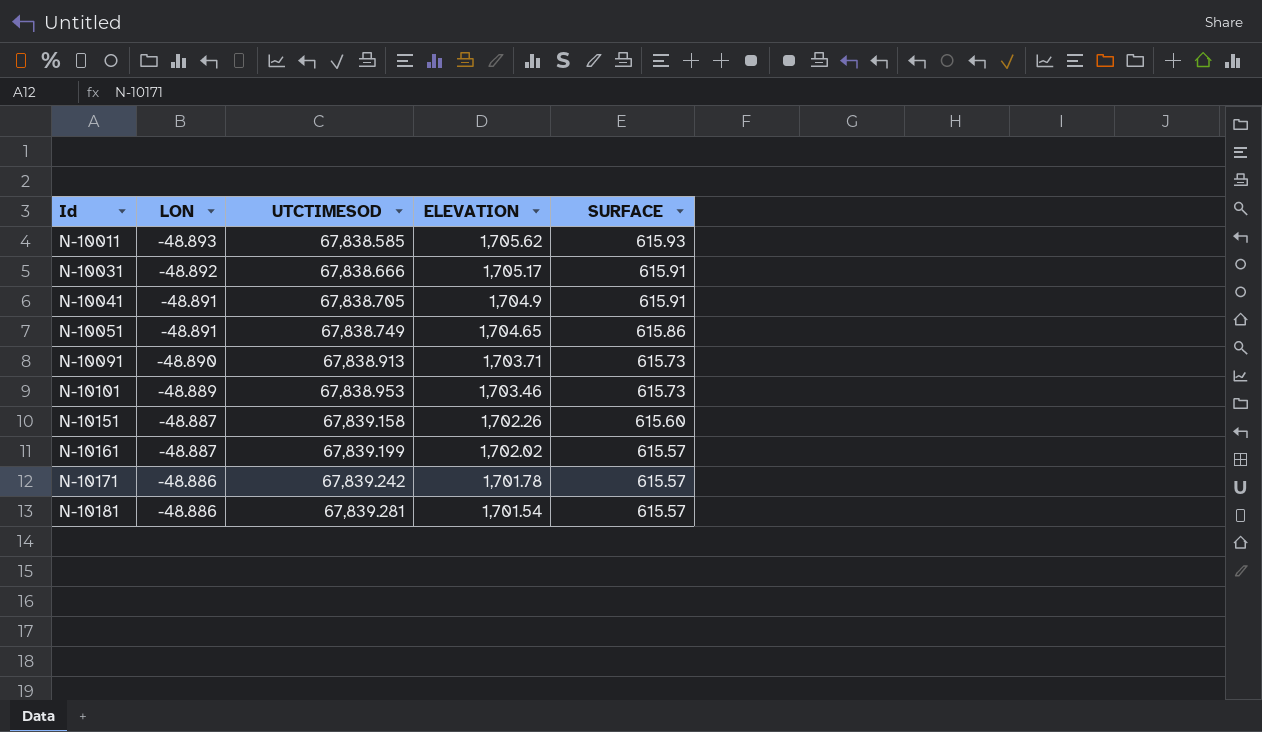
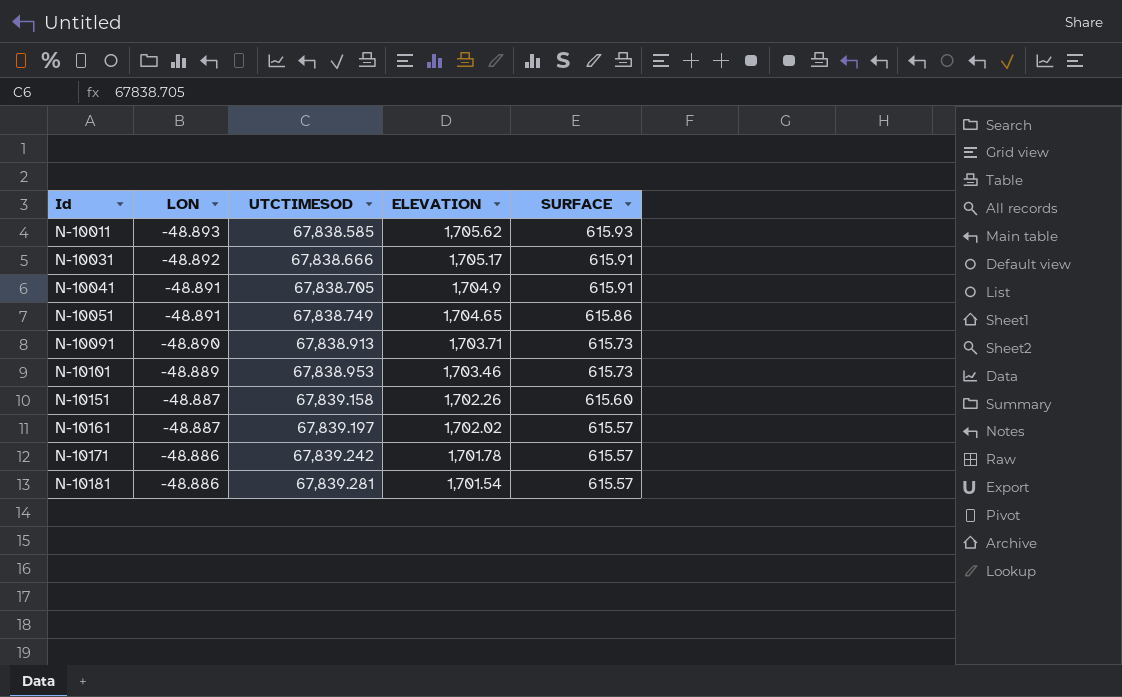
N-10161 | UTCTIMESOD: 67,839.199 -> 67,839.197

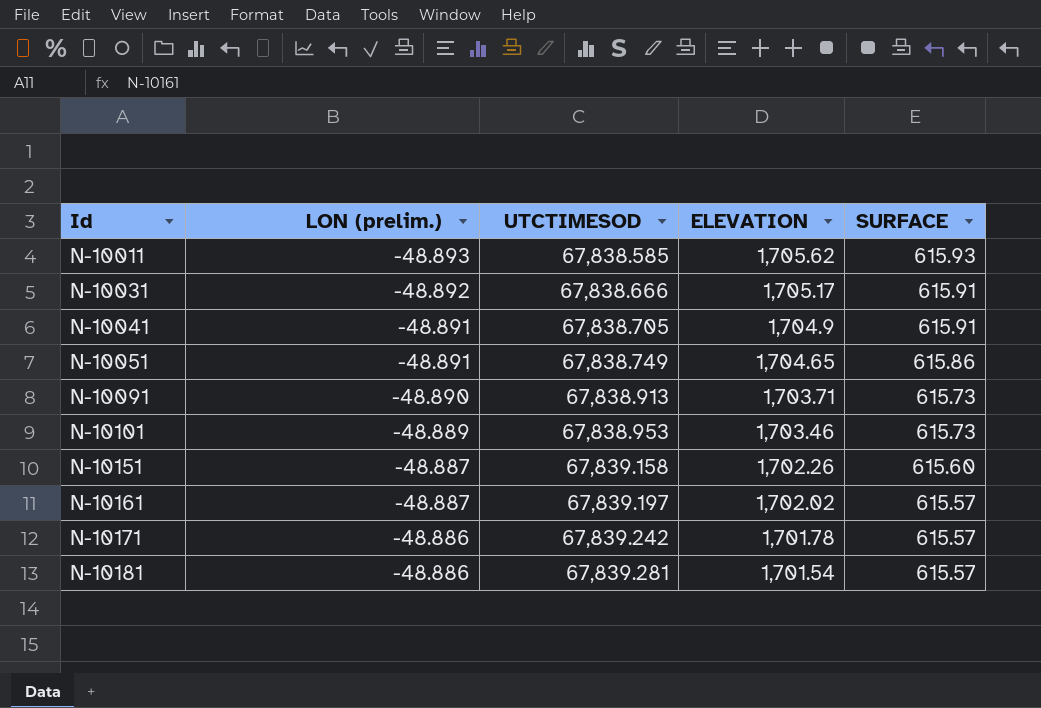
column name: LON -> LON (prelim.)

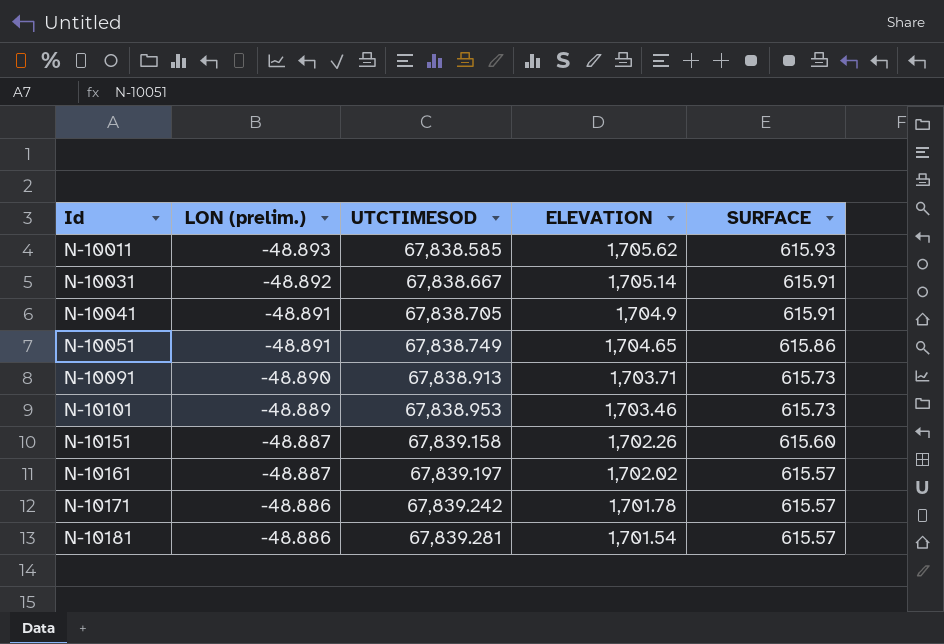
N-10031 | UTCTIMESOD: 67,838.666 -> 67,838.667
N-10031 | ELEVATION: 1,705.17 -> 1,705.14

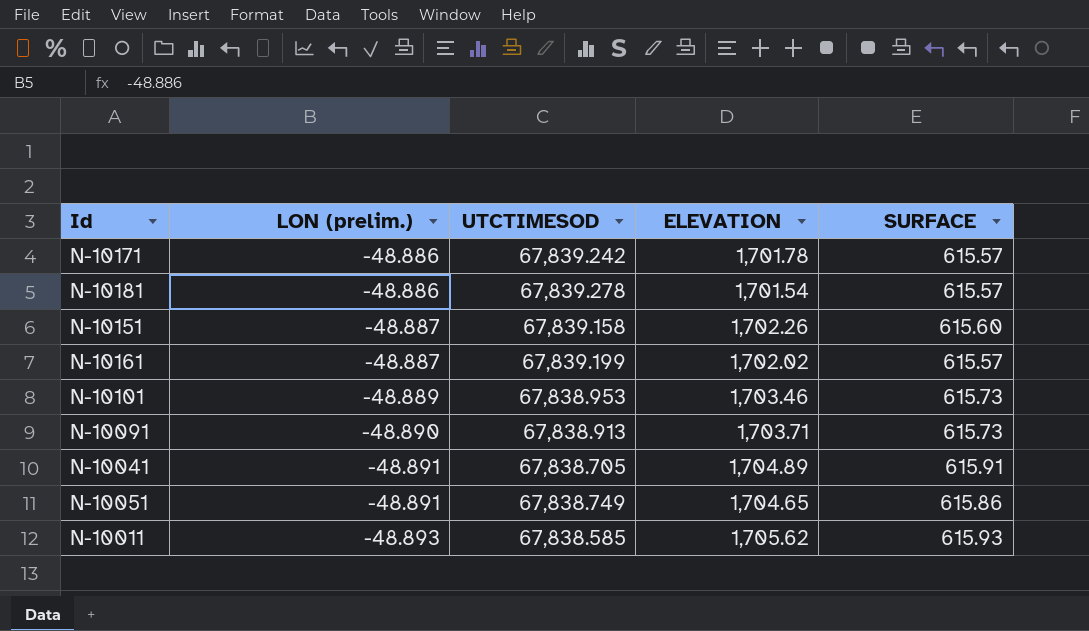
row order: Id ascending -> LON (prelim.) descending
row N-10031: -48.892 | 67,838.667 | 1,705.14 | 615.91 -> none
N-10181 | UTCTIMESOD: 67,839.281 -> 67,839.278
N-10161 | UTCTIMESOD: 67,839.197 -> 67,839.199
N-10041 | ELEVATION: 1,704.9 -> 1,704.89

